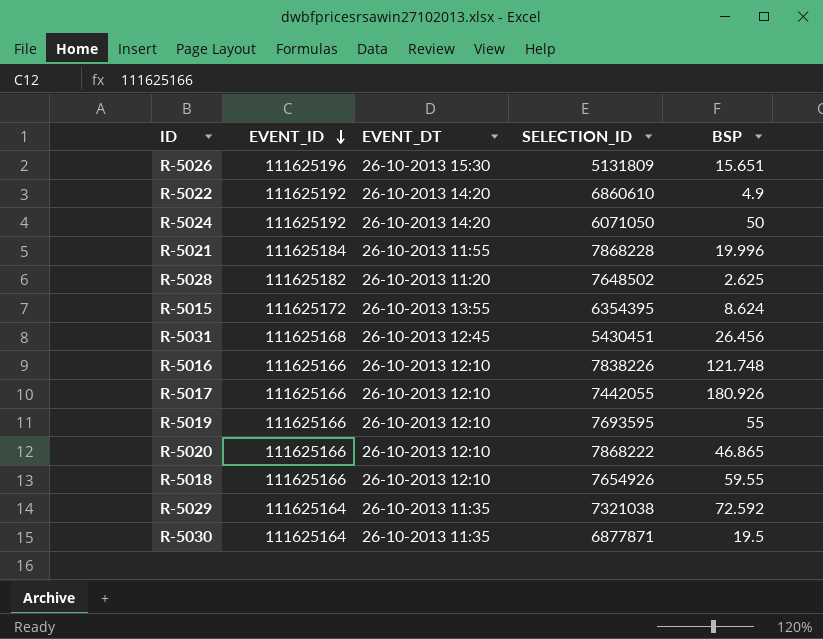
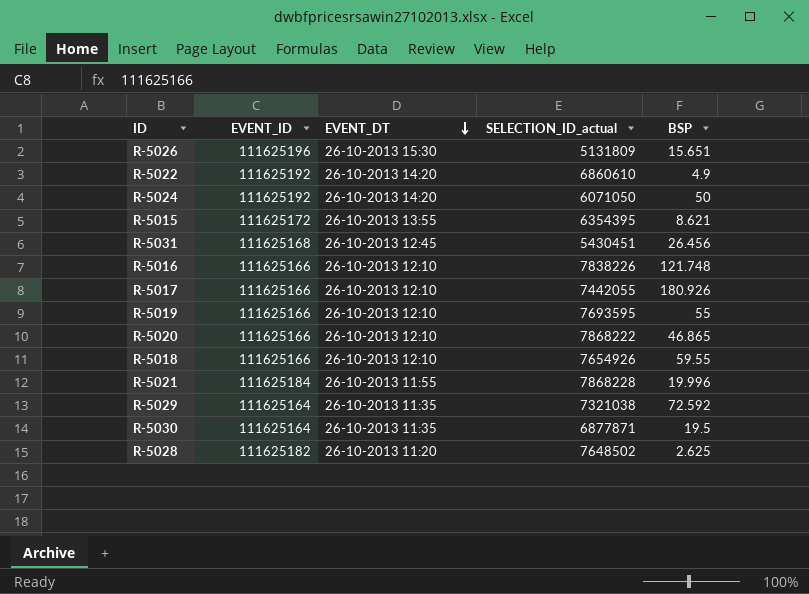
row order: EVENT_ID descending -> EVENT_DT descending
column name: SELECTION_ID -> SELECTION_ID_actual
R-5015 | BSP: 8.624 -> 8.621

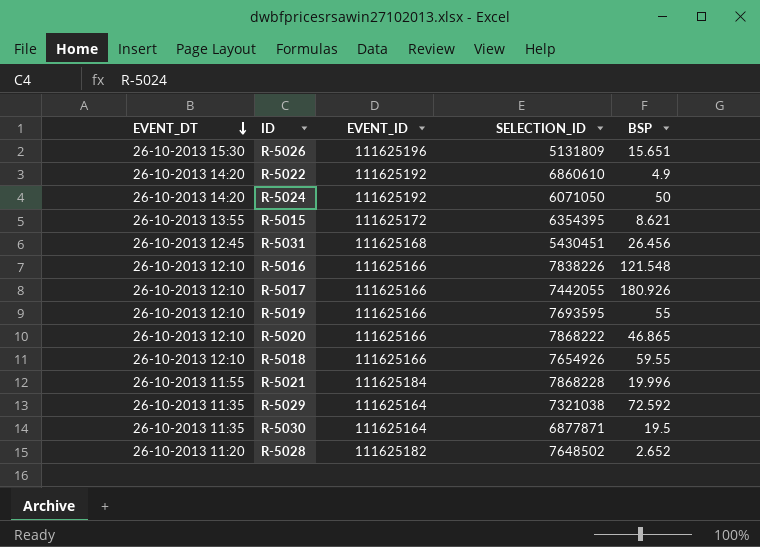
column EVENT_DT | position: 3 -> 1
column name: SELECTION_ID_actual -> SELECTION_ID
R-5016 | BSP: 121.748 -> 121.548
R-5028 | BSP: 2.625 -> 2.652

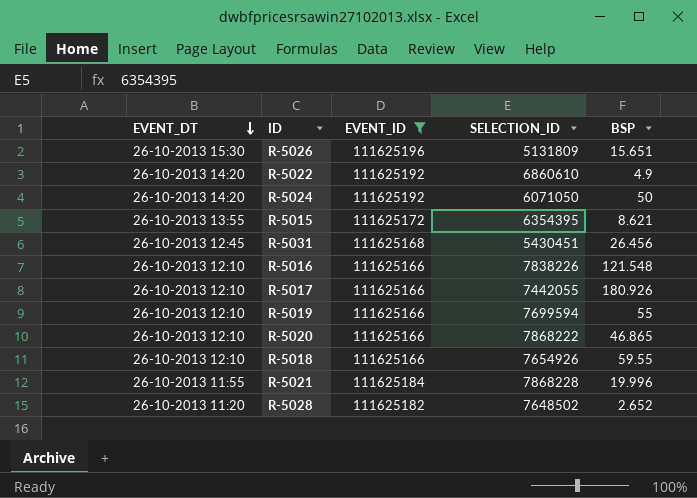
filter: none -> EVENT_ID != 111625164
R-5019 | SELECTION_ID: 7693595 -> 7699594

